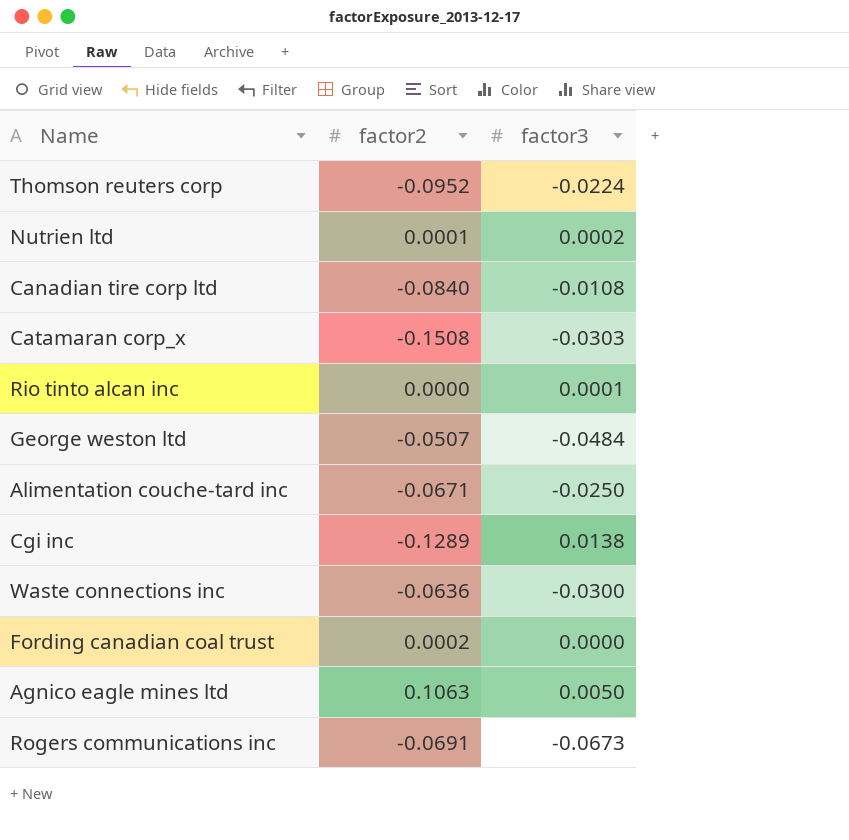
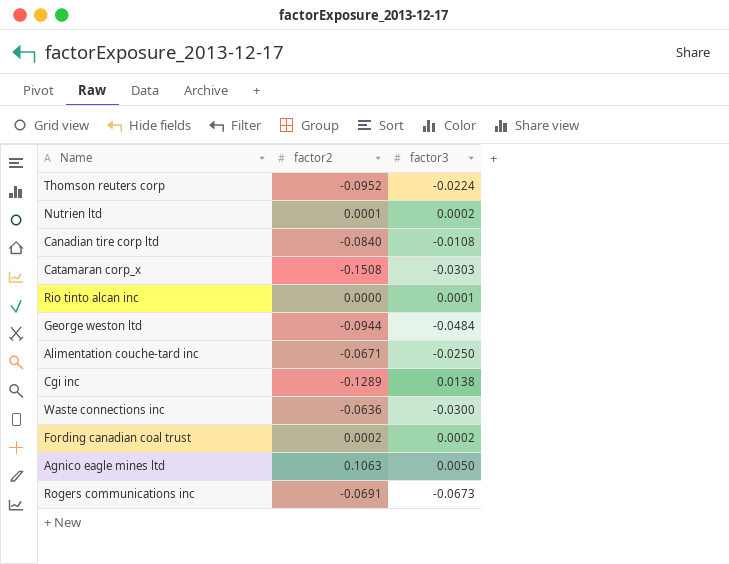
George weston ltd | factor2: -0.0507 -> -0.0944
Fording canadian coal trust | factor3: 0.0000 -> 0.0002

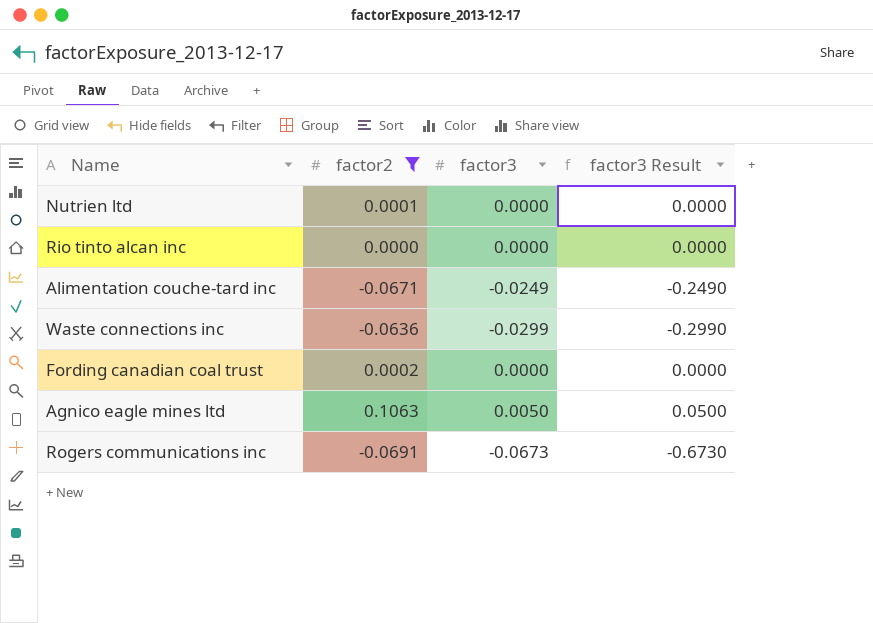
filter: none -> factor2 >= -0.0691
column factor3 Result | formula: none -> [factor3] * 10
Nutrien ltd | factor3: 0.0002 -> 0.0000
Rio tinto alcan inc | factor3: 0.0001 -> 0.0000
Alimentation couche-tard inc | factor3: -0.0250 -> -0.0249
Waste connections inc | factor3: -0.0300 -> -0.0299
Fording canadian coal trust | factor3: 0.0002 -> 0.0000

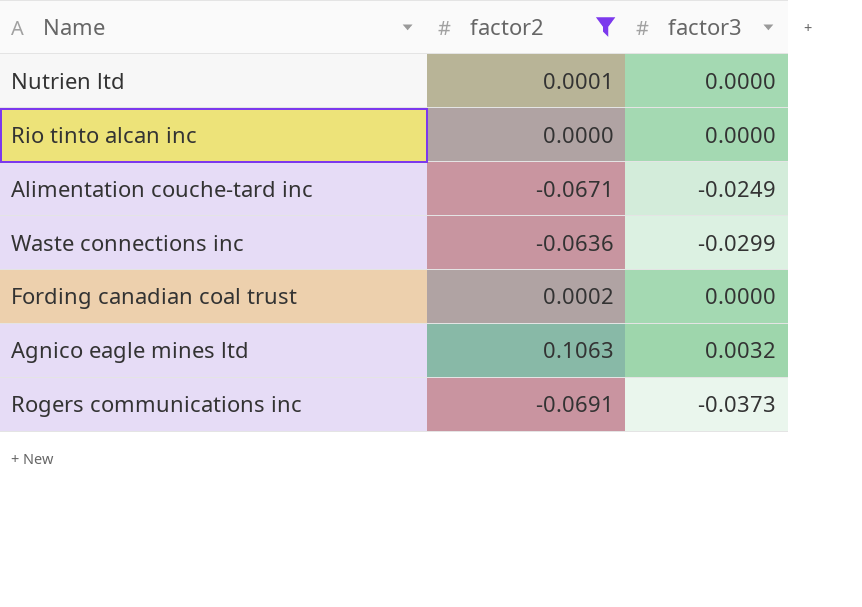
column factor3 Result | formula: [factor3] * 10 -> none
Agnico eagle mines ltd | factor3: 0.0050 -> 0.0032
Rogers communications inc | factor3: -0.0673 -> -0.0373

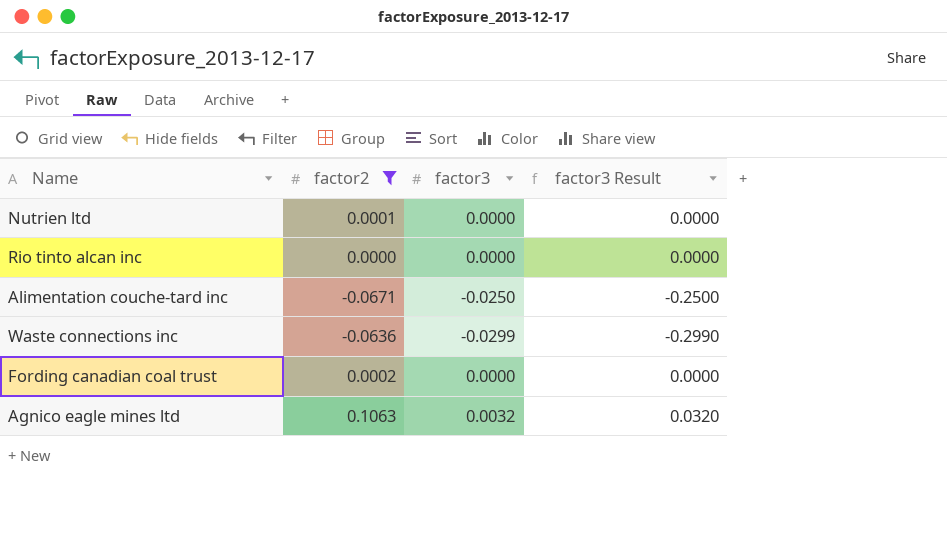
column factor3 Result | formula: none -> [factor3] * 10
row Rogers communications inc: -0.0691 | -0.0373 -> none
Alimentation couche-tard inc | factor3: -0.0249 -> -0.0250

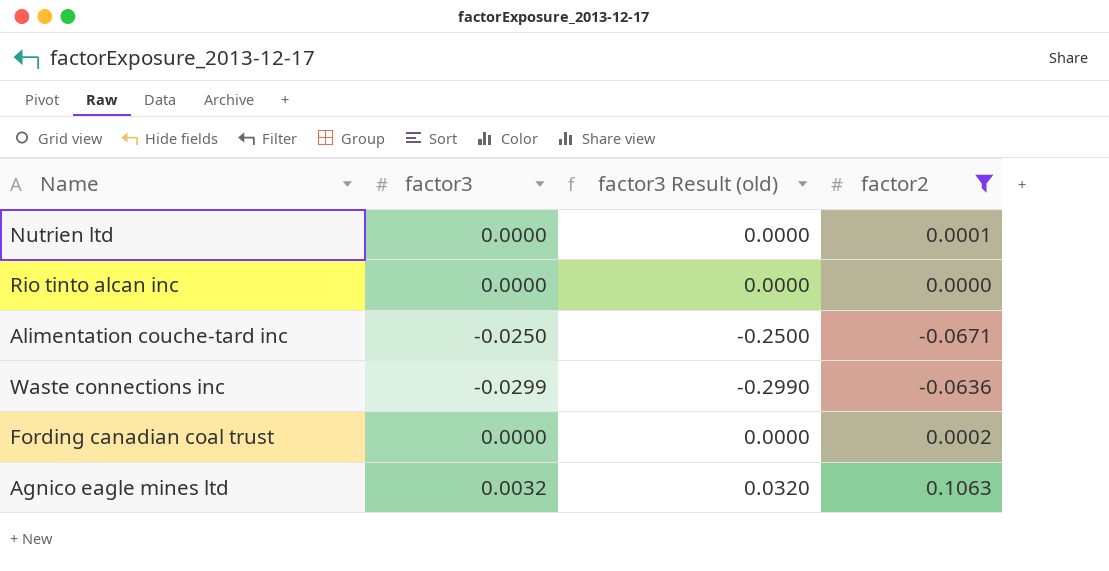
column name: factor3 Result -> factor3 Result (old)
column factor2 | position: 2 -> 4

